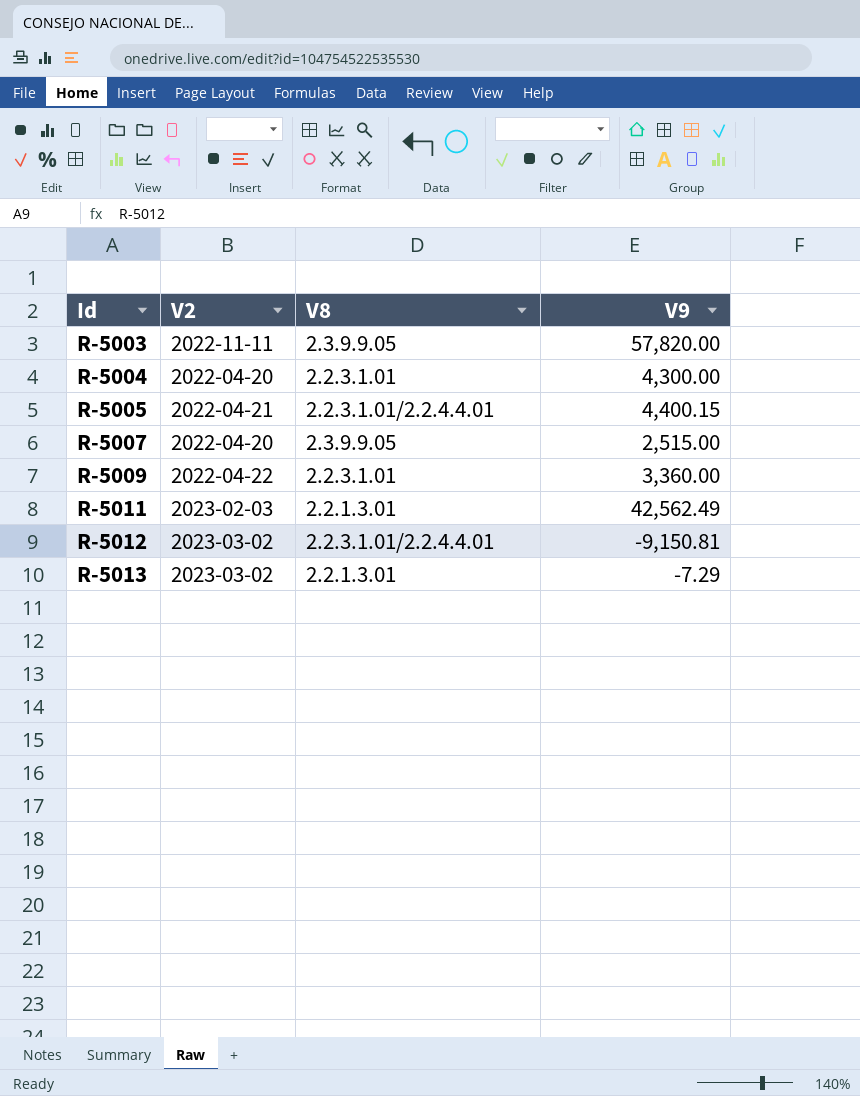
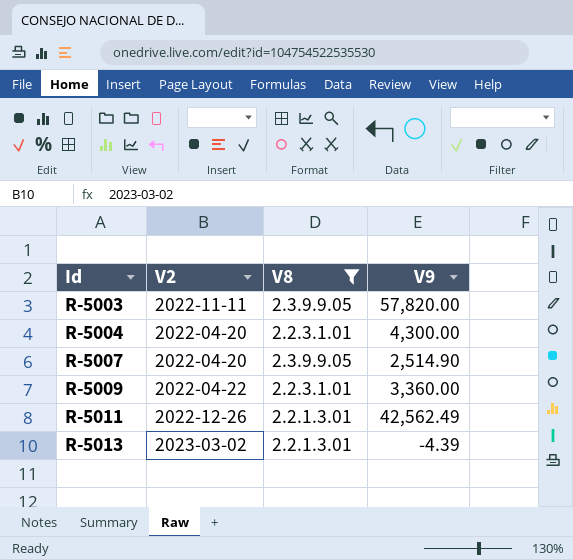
filter: none -> V8 != 2.2.3.1.01/2.2.4.4.01
R-5007 | V9: 2,515.00 -> 2,514.90
R-5011 | V2: 2023-02-03 -> 2022-12-26
R-5013 | V9: -7.29 -> -4.39

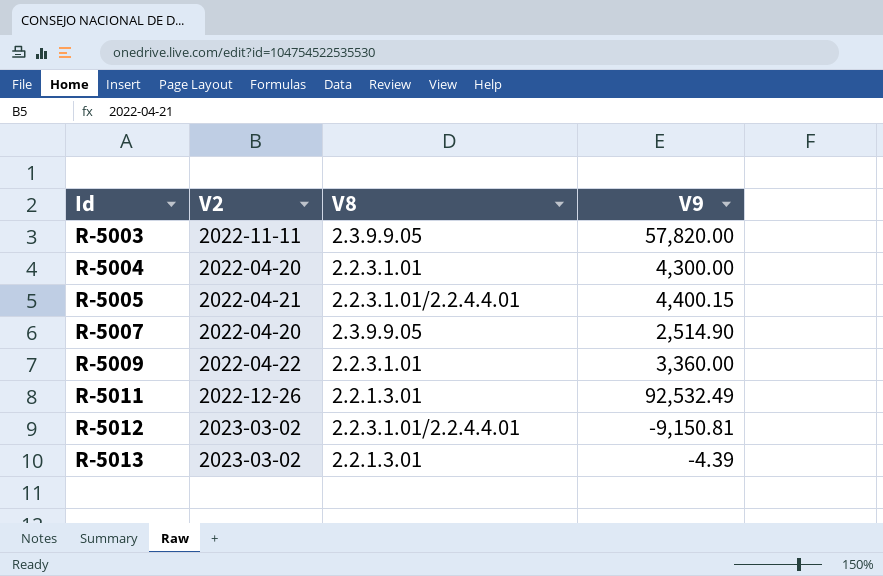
filter: V8 != 2.2.3.1.01/2.2.4.4.01 -> none
R-5011 | V9: 42,562.49 -> 92,532.49

